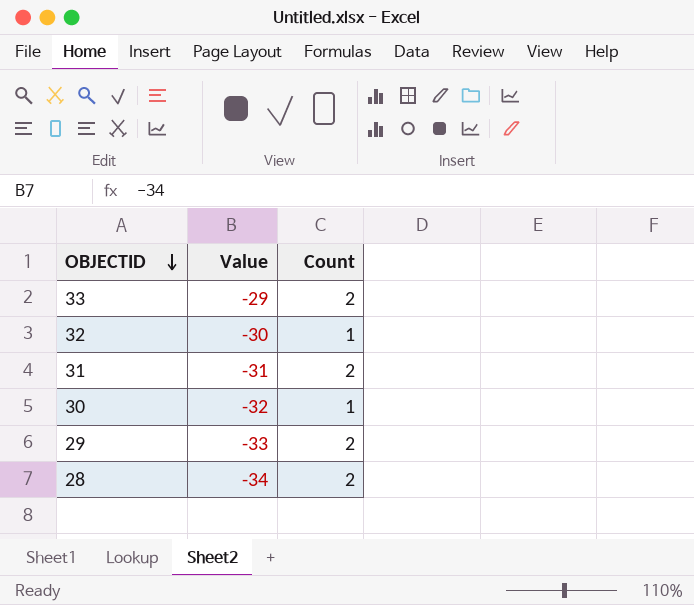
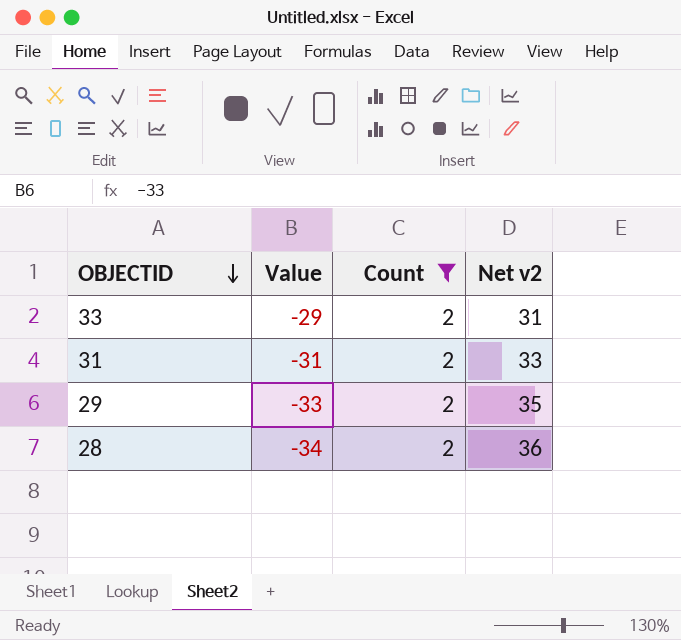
filter: none -> Count = 2
column Net v2 | formula: none -> [Count] - [Value]

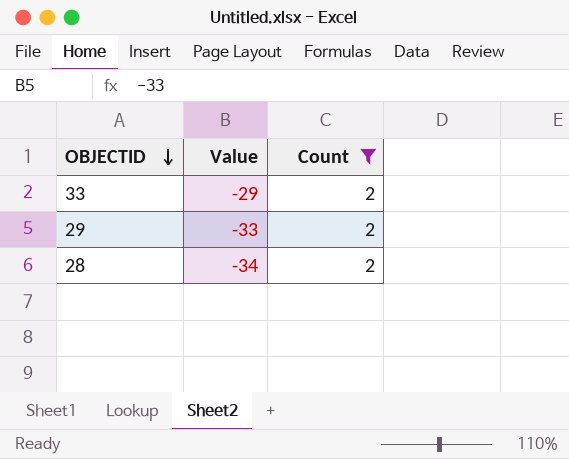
column Net v2 | formula: [Count] - [Value] -> none
row 31: -31 | 2 | 33 -> none

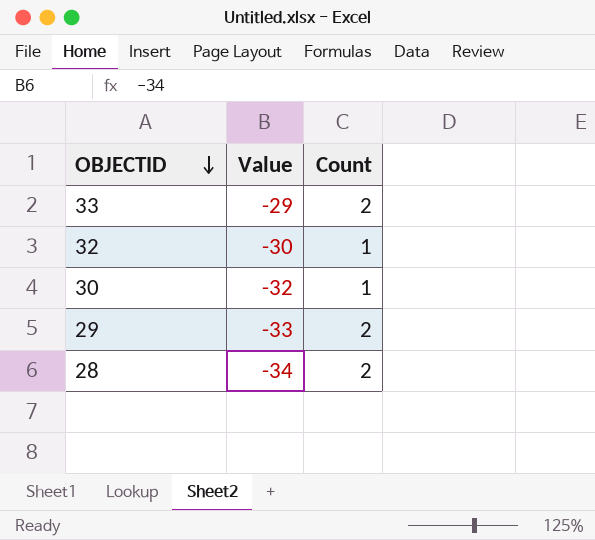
filter: Count = 2 -> none

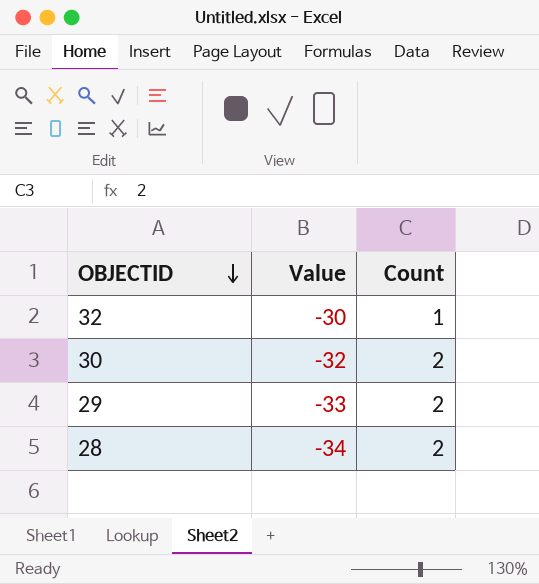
row 33: -29 | 2 -> none
30 | Count: 1 -> 2

